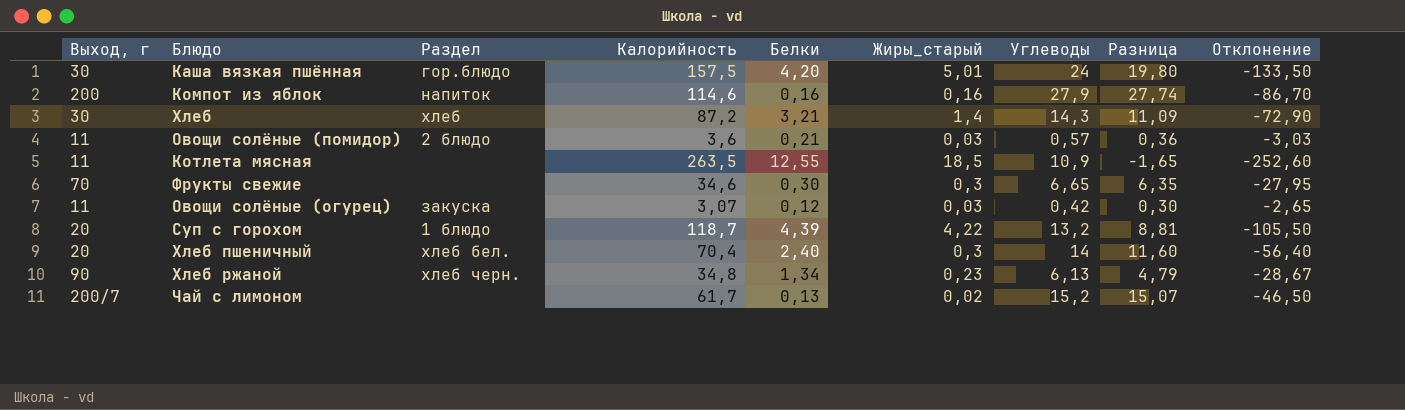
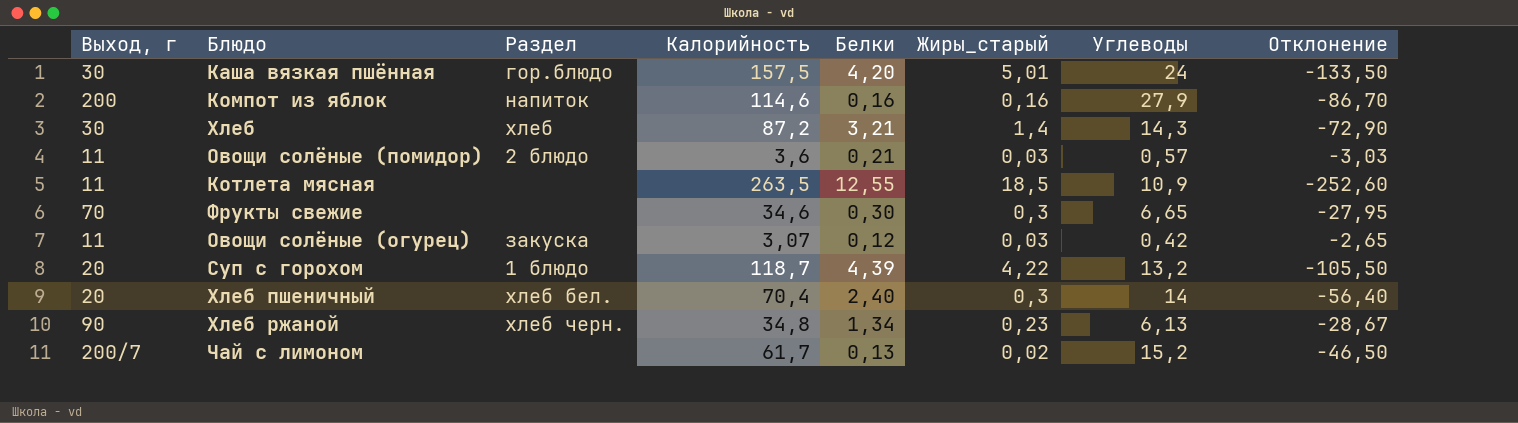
column Разница | formula: [Углеводы] - [Белки] -> none

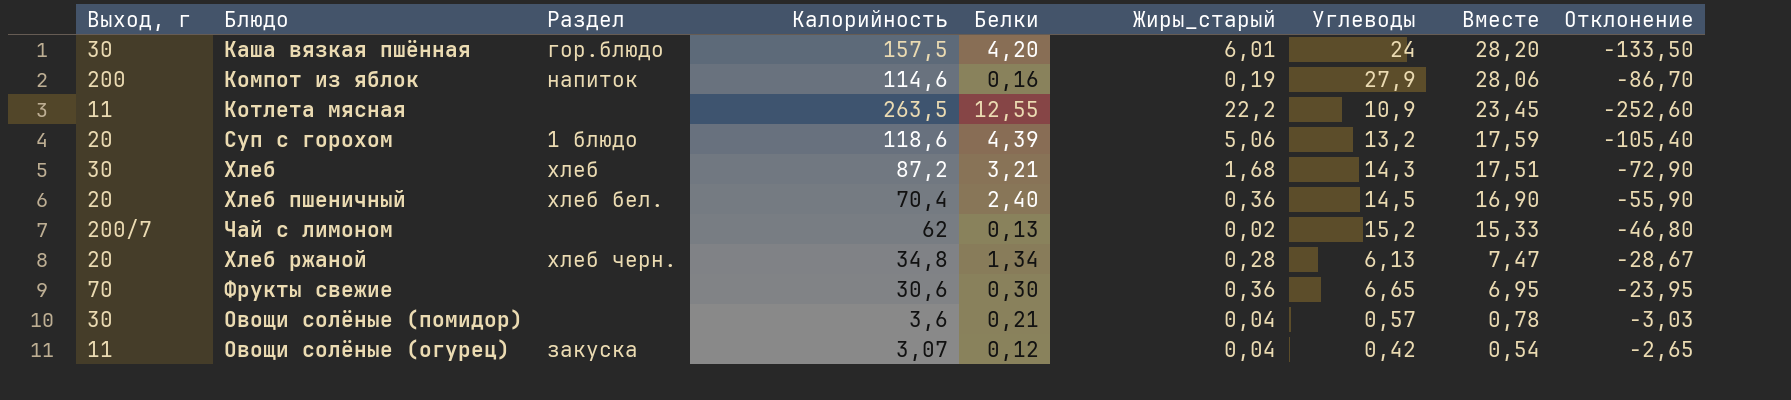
row order: none -> Вместе descending
column Вместе | formula: none -> [Белки] + [Углеводы]
Каша вязкая пшённая | Жиры_старый: 5,01 -> 6,01
Компот из яблок | Жиры_старый: 0,16 -> 0,19
Котлета мясная | Жиры_старый: 18,5 -> 22,2
Суп с горохом | Калорийность: 118,7 -> 118,6
Суп с горохом | Жиры_старый: 4,22 -> 5,06
Суп с горохом | Отклонение: -105,50 -> -105,40
Хлеб | Жиры_старый: 1,4 -> 1,68
Хлеб пшеничный | Жиры_старый: 0,3 -> 0,36
Хлеб пшеничный | Углеводы: 14 -> 14,5
Хлеб пшеничный | Отклонение: -56,40 -> -55,90
Чай с лимоном | Калорийность: 61,7 -> 62
Чай с лимоном | Отклонение: -46,50 -> -46,80
Хлеб ржаной | Выход, г: 90 -> 20
Хлеб ржаной | Жиры_старый: 0,23 -> 0,28
Фрукты свежие | Калорийность: 34,6 -> 30,6
Фрукты свежие | Жиры_старый: 0,3 -> 0,36
Фрукты свежие | Отклонение: -27,95 -> -23,95
Овощи солёные (помидор) | Выход, г: 11 -> 30
Овощи солёные (помидор) | Раздел: 2 блюдо -> none
Овощи солёные (помидор) | Жиры_старый: 0,03 -> 0,04
Овощи солёные (огурец) | Жиры_старый: 0,03 -> 0,04

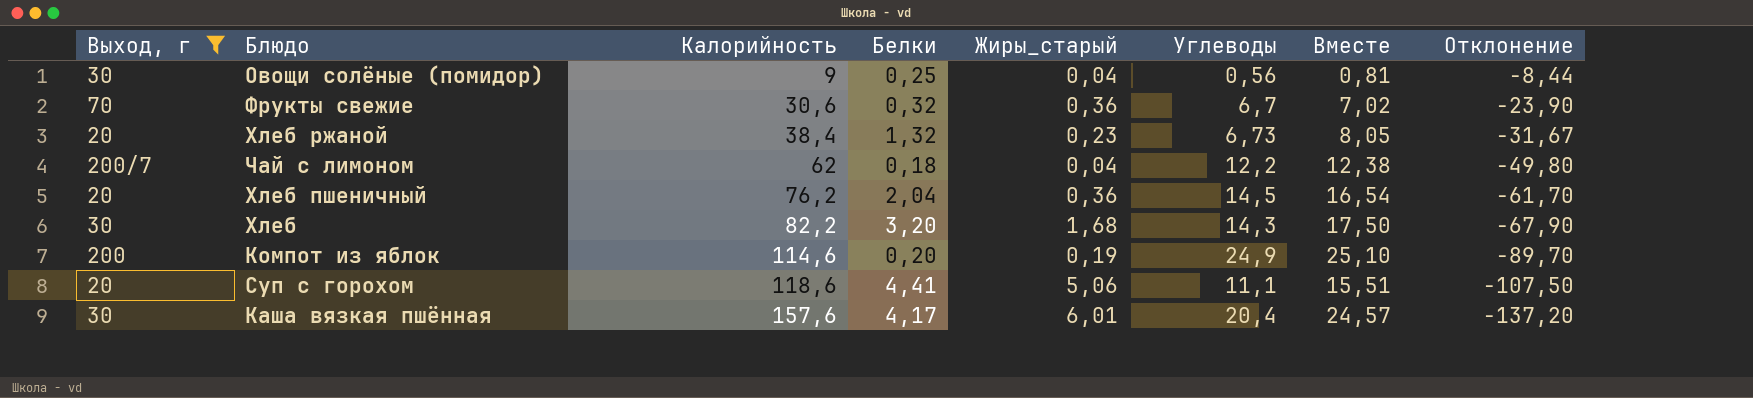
filter: none -> Выход, г != 11
row order: Вместе descending -> Калорийность ascending
column Раздел | position: 3 -> none
Овощи солёные (помидор) | Калорийность: 3,6 -> 9
Овощи солёные (помидор) | Белки: 0,21 -> 0,25
Овощи солёные (помидор) | Углеводы: 0,57 -> 0,56
Овощи солёные (помидор) | Вместе: 0,78 -> 0,81
Овощи солёные (помидор) | Отклонение: -3,03 -> -8,44
Фрукты свежие | Белки: 0,30 -> 0,32
Фрукты свежие | Углеводы: 6,65 -> 6,7
Фрукты свежие | Вместе: 6,95 -> 7,02
Фрукты свежие | Отклонение: -23,95 -> -23,90
Хлеб ржаной | Калорийность: 34,8 -> 38,4
Хлеб ржаной | Белки: 1,34 -> 1,32
Хлеб ржаной | Жиры_старый: 0,28 -> 0,23
Хлеб ржаной | Углеводы: 6,13 -> 6,73
Хлеб ржаной | Вместе: 7,47 -> 8,05
Хлеб ржаной | Отклонение: -28,67 -> -31,67
Чай с лимоном | Белки: 0,13 -> 0,18
Чай с лимоном | Жиры_старый: 0,02 -> 0,04
Чай с лимоном | Углеводы: 15,2 -> 12,2
Чай с лимоном | Вместе: 15,33 -> 12,38
Чай с лимоном | Отклонение: -46,80 -> -49,80
Хлеб пшеничный | Калорийность: 70,4 -> 76,2
Хлеб пшеничный | Белки: 2,40 -> 2,04
Хлеб пшеничный | Вместе: 16,90 -> 16,54
Хлеб пшеничный | Отклонение: -55,90 -> -61,70
Хлеб | Калорийность: 87,2 -> 82,2
Хлеб | Белки: 3,21 -> 3,20
Хлеб | Вместе: 17,51 -> 17,50
Хлеб | Отклонение: -72,90 -> -67,90
Компот из яблок | Белки: 0,16 -> 0,20
Компот из яблок | Углеводы: 27,9 -> 24,9
Компот из яблок | Вместе: 28,06 -> 25,10
Компот из яблок | Отклонение: -86,70 -> -89,70
Суп с горохом | Белки: 4,39 -> 4,41
Суп с горохом | Углеводы: 13,2 -> 11,1
Суп с горохом | Вместе: 17,59 -> 15,51
Суп с горохом | Отклонение: -105,40 -> -107,50
Каша вязкая пшённая | Калорийность: 157,5 -> 157,6
Каша вязкая пшённая | Белки: 4,20 -> 4,17
Каша вязкая пшённая | Углеводы: 24 -> 20,4
Каша вязкая пшённая | Вместе: 28,20 -> 24,57
Каша вязкая пшённая | Отклонение: -133,50 -> -137,20

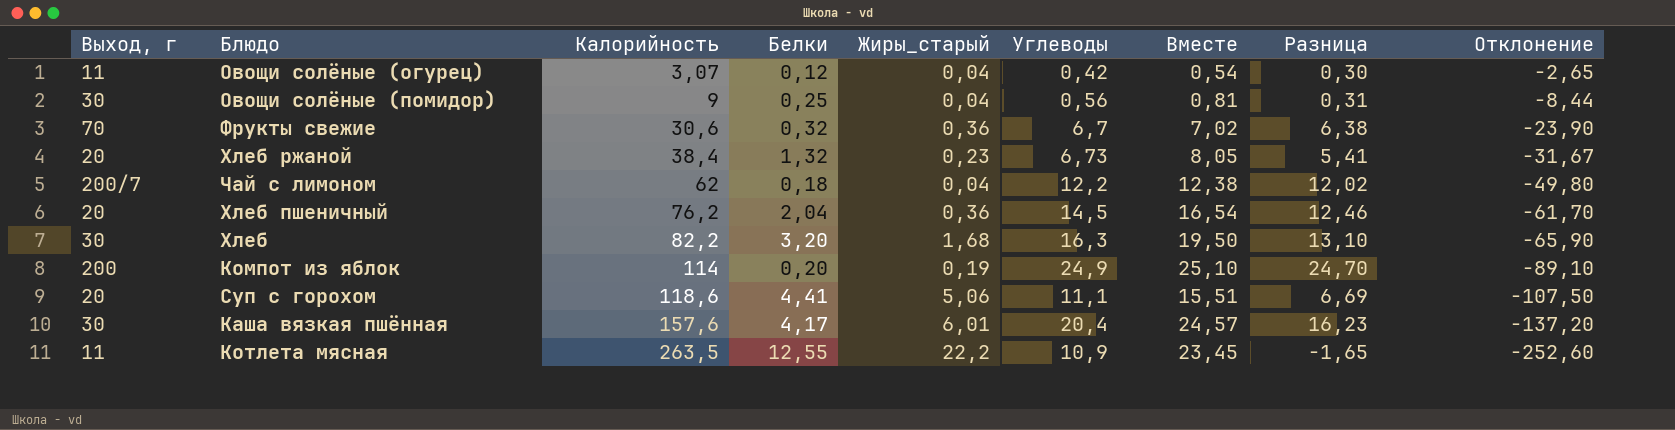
filter: Выход, г != 11 -> none
column Разница | formula: none -> [Углеводы] - [Белки]
Хлеб | Углеводы: 14,3 -> 16,3
Хлеб | Вместе: 17,50 -> 19,50
Хлеб | Отклонение: -67,90 -> -65,90
Компот из яблок | Калорийность: 114,6 -> 114
Компот из яблок | Отклонение: -89,70 -> -89,10

